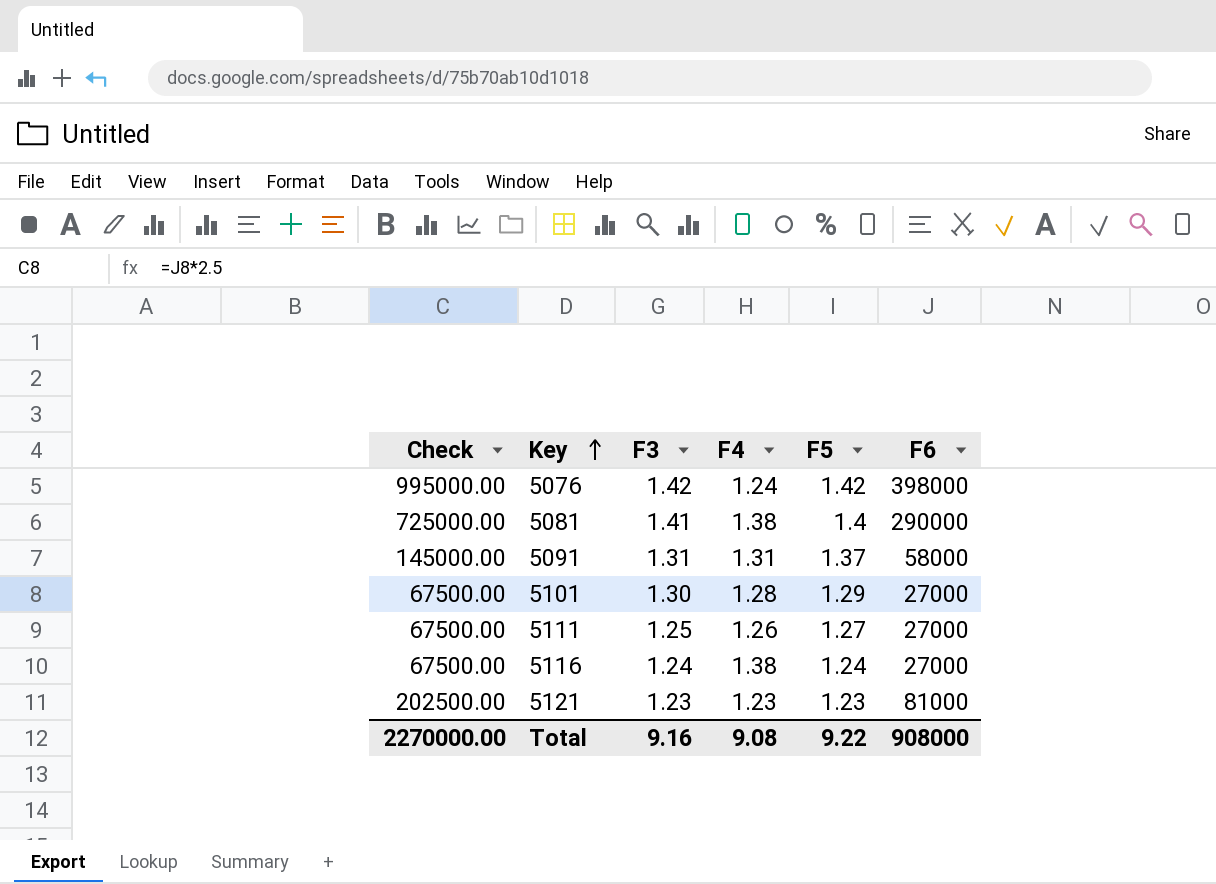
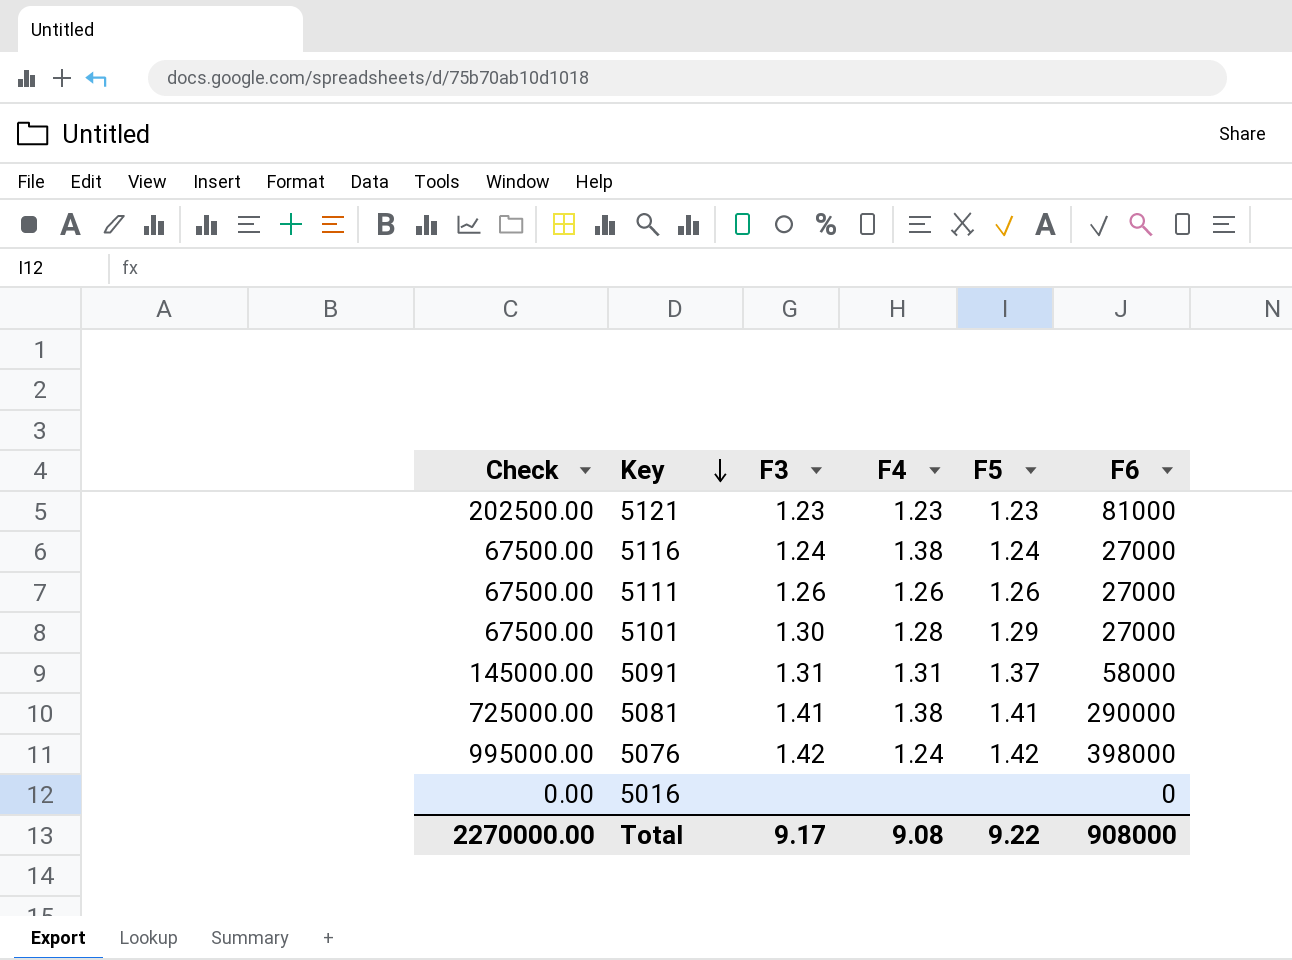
row order: Key ascending -> Key descending
5111 | F3: 1.25 -> 1.26
5111 | F5: 1.27 -> 1.26
5081 | F5: 1.4 -> 1.41
row 5016: none -> 0.00 | none | none | none | 0
Total | F3: 9.16 -> 9.17

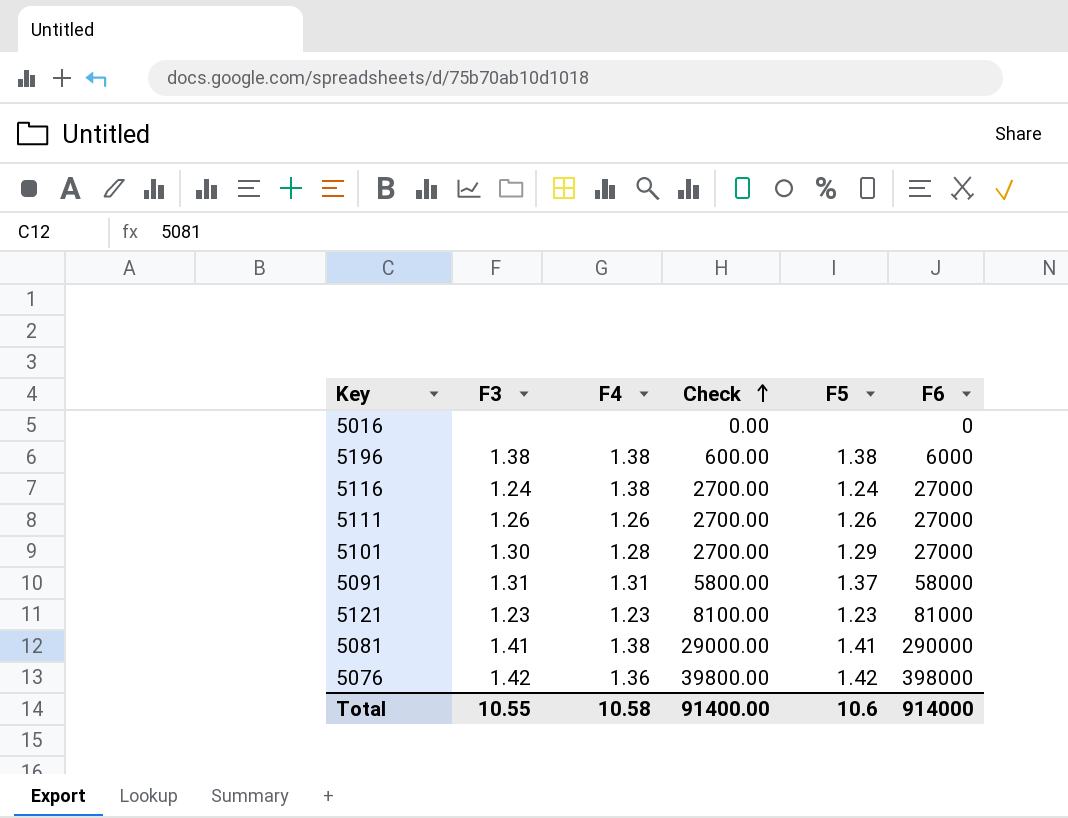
row order: Key descending -> Check ascending
column Check | formula: [F6] * 2.5 -> [F6] * 0.1
column Check | position: 1 -> 4
row 5196: none -> 1.38 | 1.38 | 600.00 | 1.38 | 6000
5076 | F4: 1.24 -> 1.36
Total | F3: 9.17 -> 10.55
Total | F4: 9.08 -> 10.58
Total | Check: 2270000.00 -> 91400.00
Total | F5: 9.22 -> 10.6
Total | F6: 908000 -> 914000

